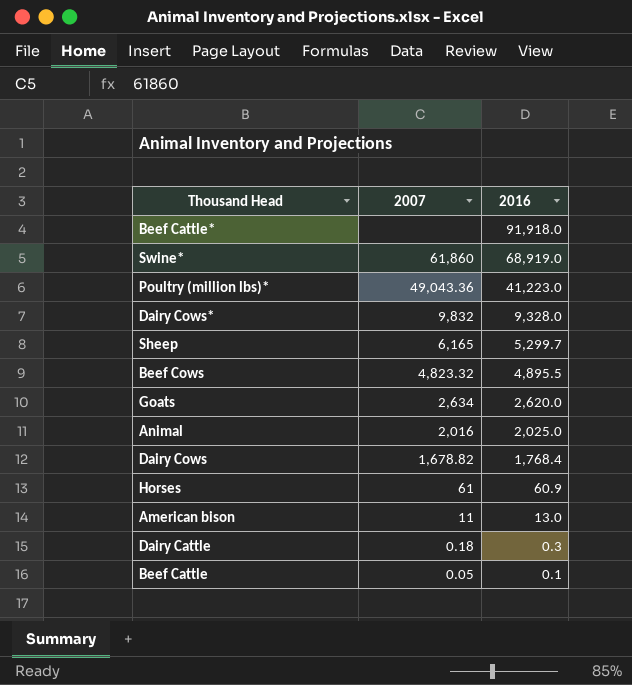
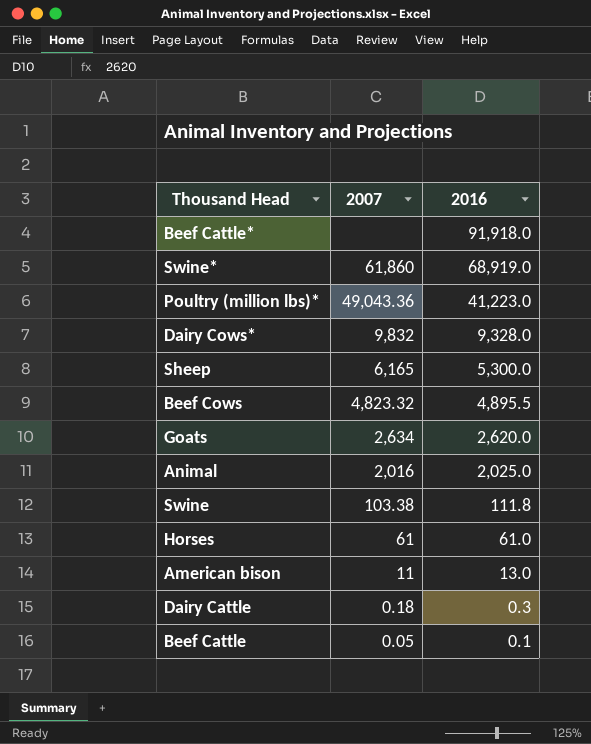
row Dairy Cows: 1,678.82 | 1,768.4 -> none
Sheep | 2016: 5,299.7 -> 5,300.0
row Swine: none -> 103.38 | 111.8
Horses | 2016: 60.9 -> 61.0

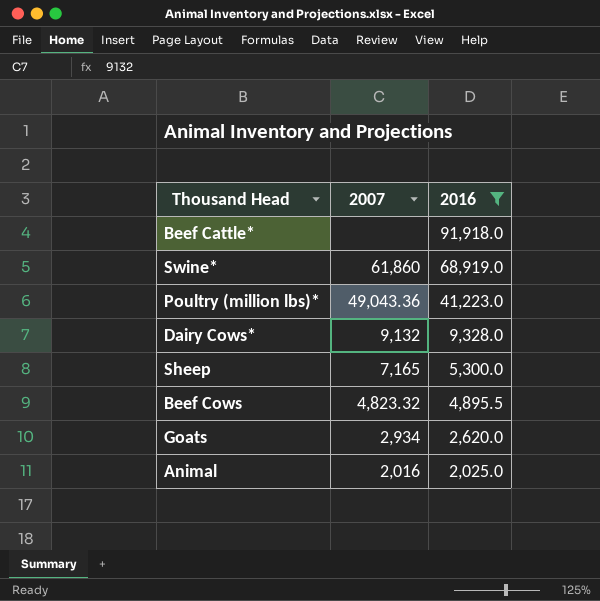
filter: none -> 2016 >= 2,025.0
Dairy Cows* | 2007: 9,832 -> 9,132
Sheep | 2007: 6,165 -> 7,165
Goats | 2007: 2,634 -> 2,934

